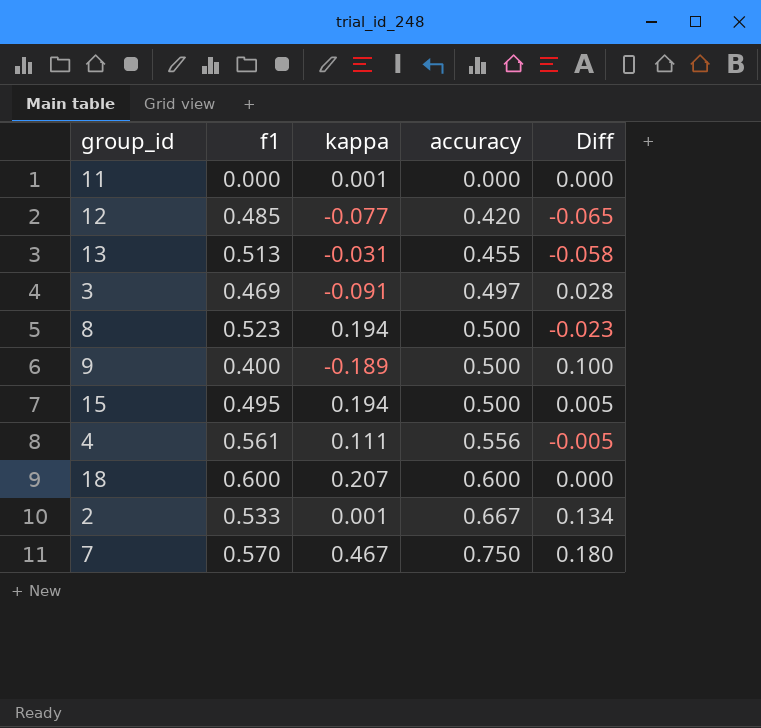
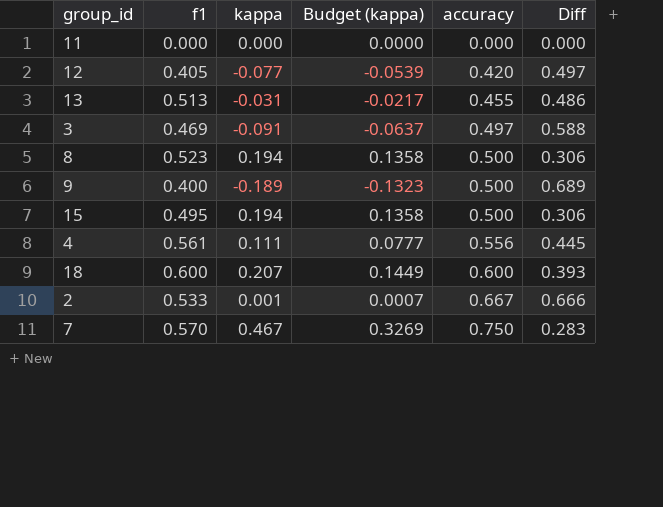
column Budget (kappa) | formula: none -> [kappa] * 0.7
column Diff | formula: [accuracy] - [f1] -> [accuracy] - [kappa]
11 | kappa: 0.001 -> 0.000
12 | f1: 0.485 -> 0.405

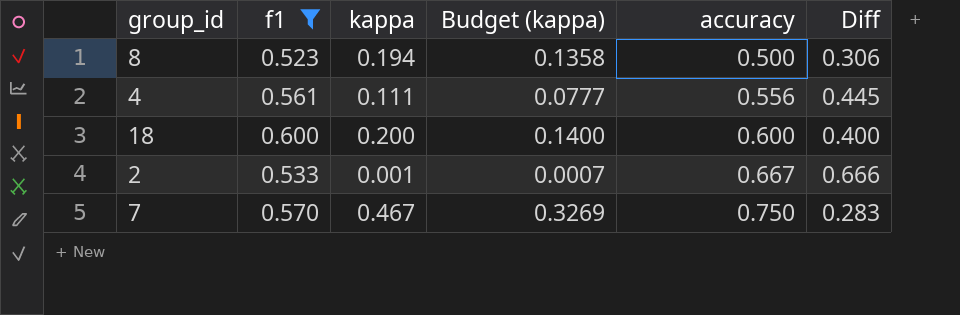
filter: none -> f1 >= 0.523
18 | kappa: 0.207 -> 0.200
18 | Budget (kappa): 0.1449 -> 0.1400
18 | Diff: 0.393 -> 0.400

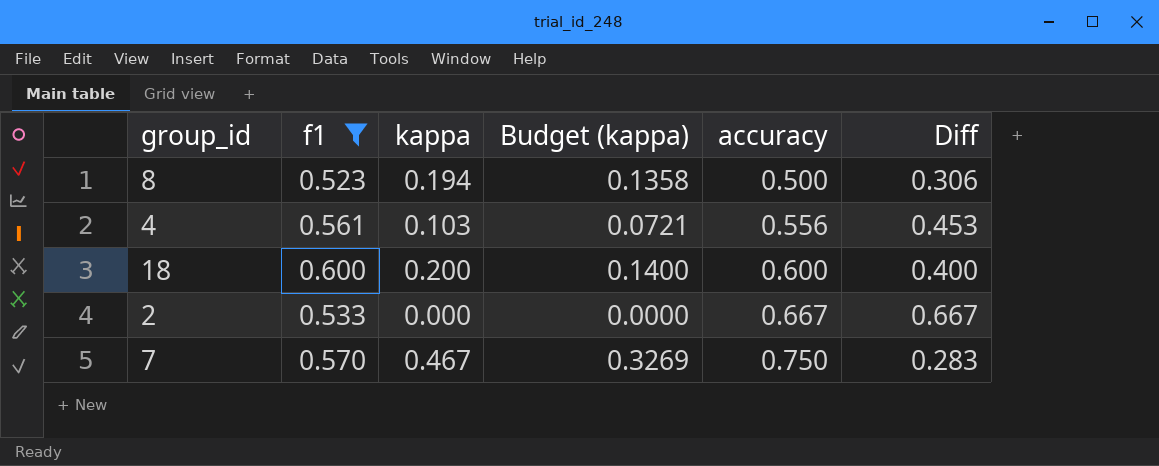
4 | kappa: 0.111 -> 0.103
4 | Budget (kappa): 0.0777 -> 0.0721
4 | Diff: 0.445 -> 0.453
2 | kappa: 0.001 -> 0.000
2 | Budget (kappa): 0.0007 -> 0.0000
2 | Diff: 0.666 -> 0.667

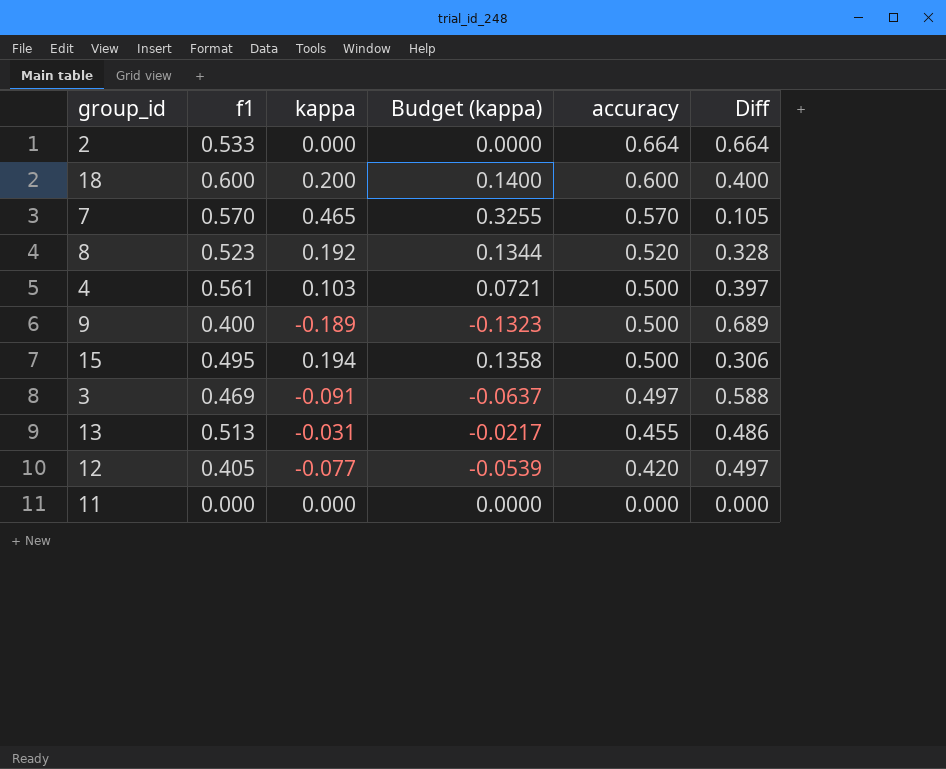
filter: f1 >= 0.523 -> none
row order: accuracy ascending -> accuracy descending
2 | accuracy: 0.667 -> 0.664
2 | Diff: 0.667 -> 0.664
7 | kappa: 0.467 -> 0.465
7 | Budget (kappa): 0.3269 -> 0.3255
7 | accuracy: 0.750 -> 0.570
7 | Diff: 0.283 -> 0.105
8 | kappa: 0.194 -> 0.192
8 | Budget (kappa): 0.1358 -> 0.1344
8 | accuracy: 0.500 -> 0.520
8 | Diff: 0.306 -> 0.328
4 | accuracy: 0.556 -> 0.500
4 | Diff: 0.453 -> 0.397

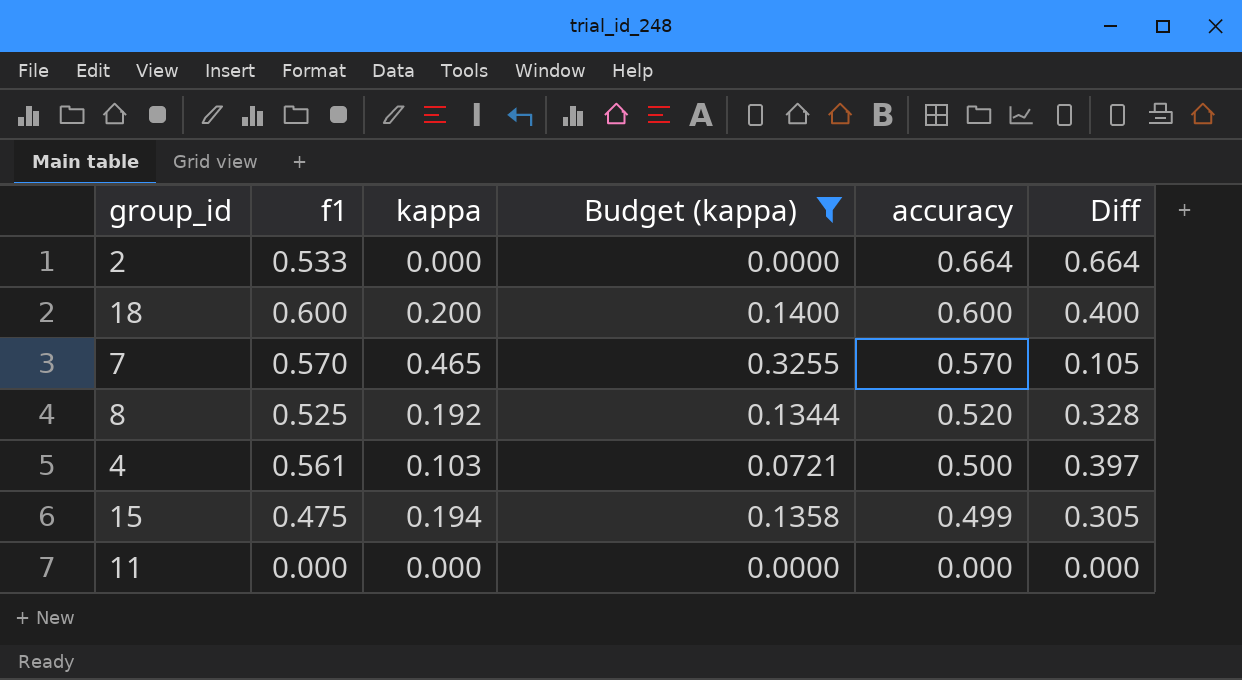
filter: none -> Budget (kappa) >= 0.0000
8 | f1: 0.523 -> 0.525
15 | f1: 0.495 -> 0.475
15 | accuracy: 0.500 -> 0.499
15 | Diff: 0.306 -> 0.305

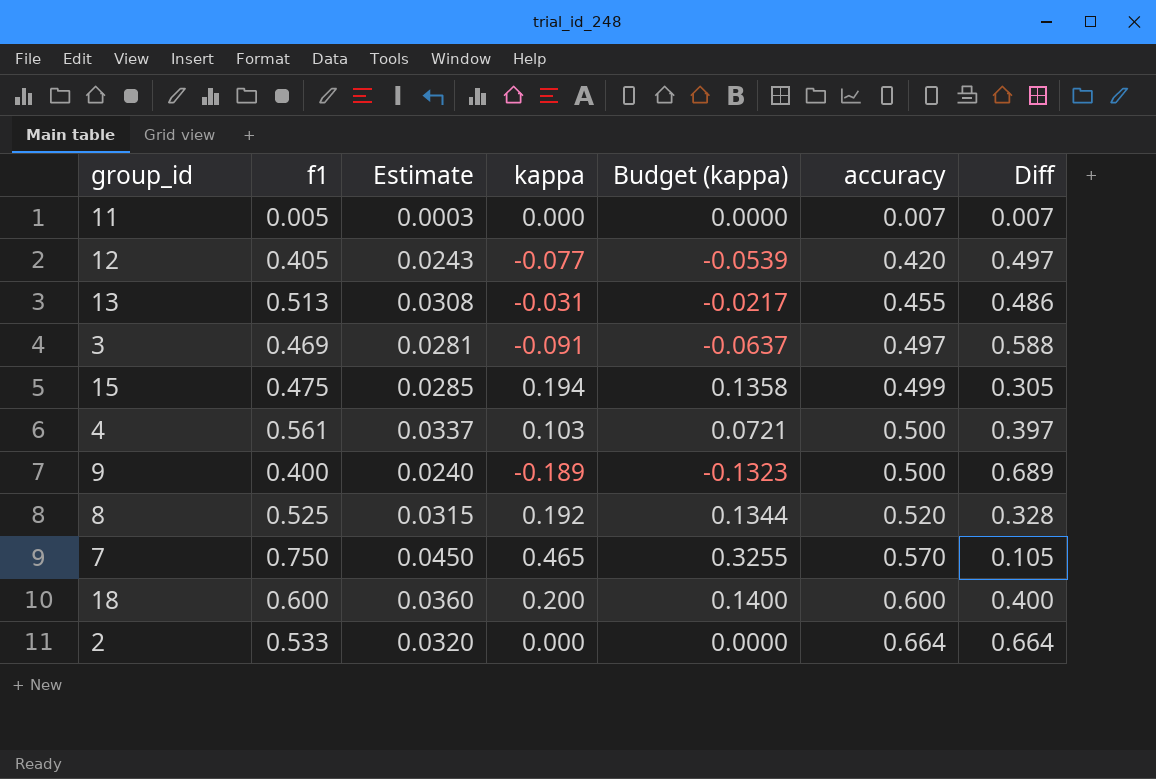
filter: Budget (kappa) >= 0.0000 -> none
row order: accuracy descending -> accuracy ascending
column Estimate | formula: none -> [f1] * 0.06
11 | f1: 0.000 -> 0.005
11 | accuracy: 0.000 -> 0.007
11 | Diff: 0.000 -> 0.007
7 | f1: 0.570 -> 0.750

